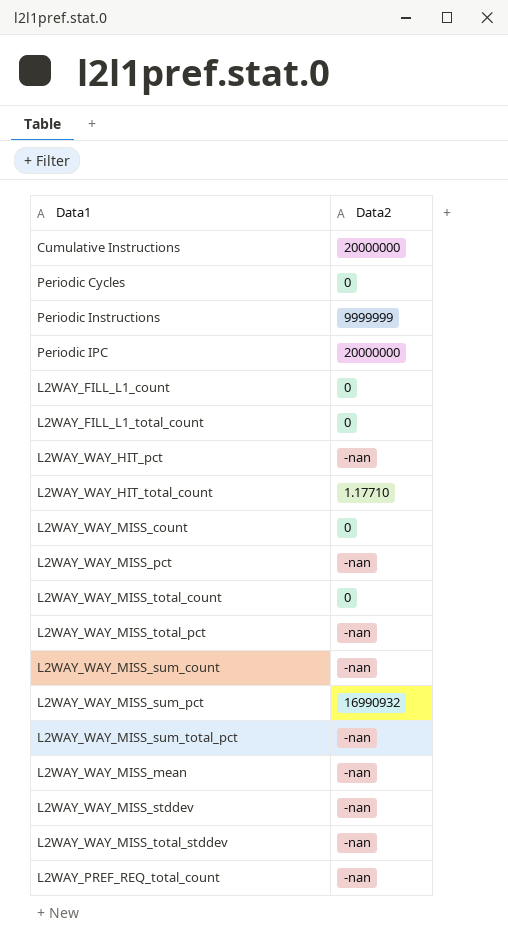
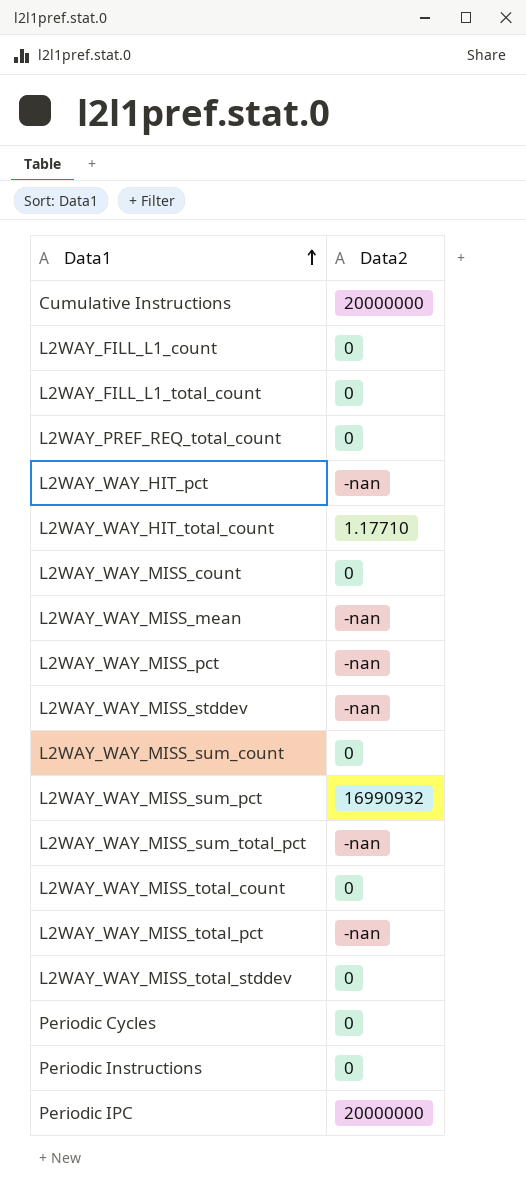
row order: none -> Data1 ascending
L2WAY_PREF_REQ_total_count | Data2: -nan -> 0
L2WAY_WAY_MISS_sum_count | Data2: -nan -> 0
L2WAY_WAY_MISS_total_stddev | Data2: -nan -> 0
Periodic Instructions | Data2: 9999999 -> 0

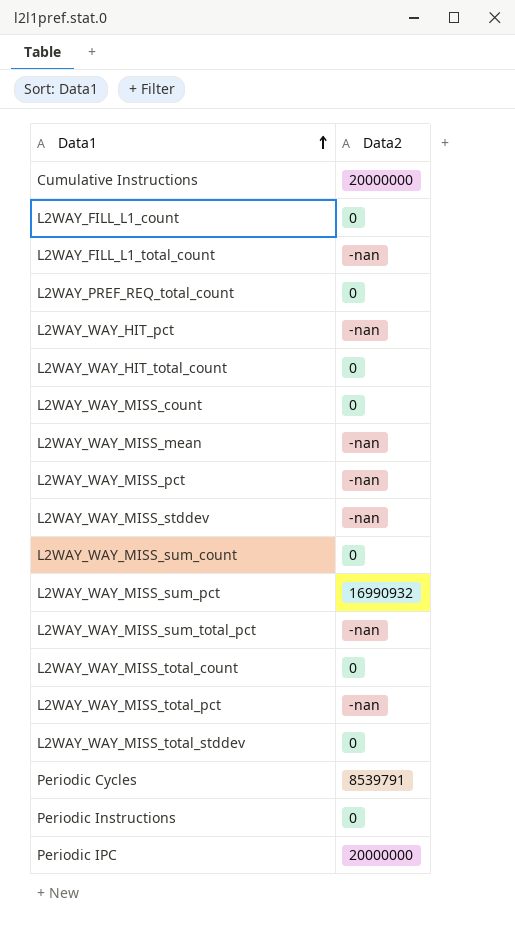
L2WAY_FILL_L1_total_count | Data2: 0 -> -nan
L2WAY_WAY_HIT_total_count | Data2: 1.17710 -> 0
Periodic Cycles | Data2: 0 -> 8539791

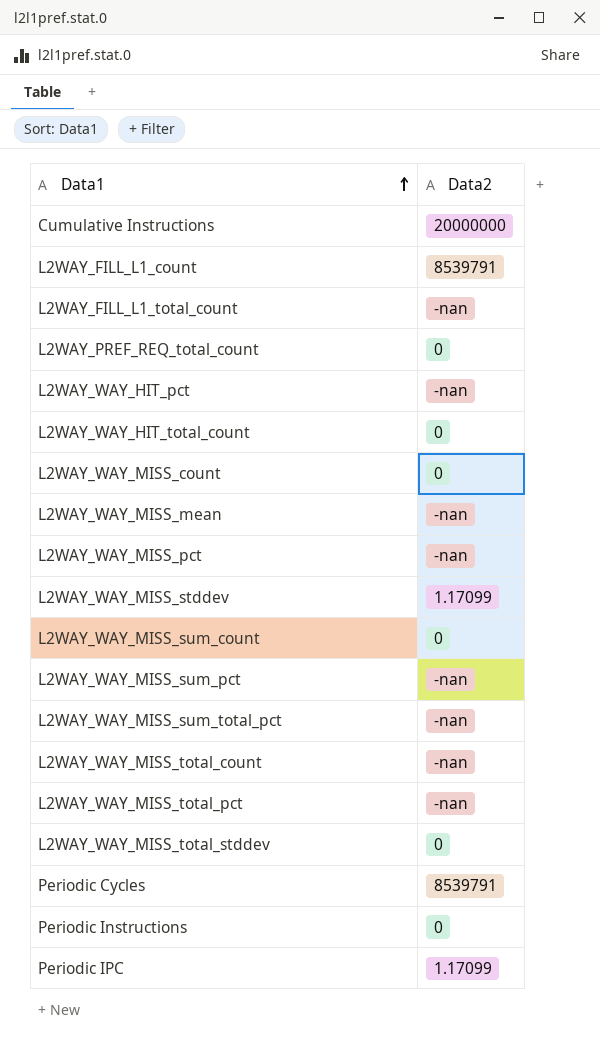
L2WAY_FILL_L1_count | Data2: 0 -> 8539791
L2WAY_WAY_MISS_stddev | Data2: -nan -> 1.17099
L2WAY_WAY_MISS_sum_pct | Data2: 16990932 -> -nan
L2WAY_WAY_MISS_total_count | Data2: 0 -> -nan
Periodic IPC | Data2: 20000000 -> 1.17099

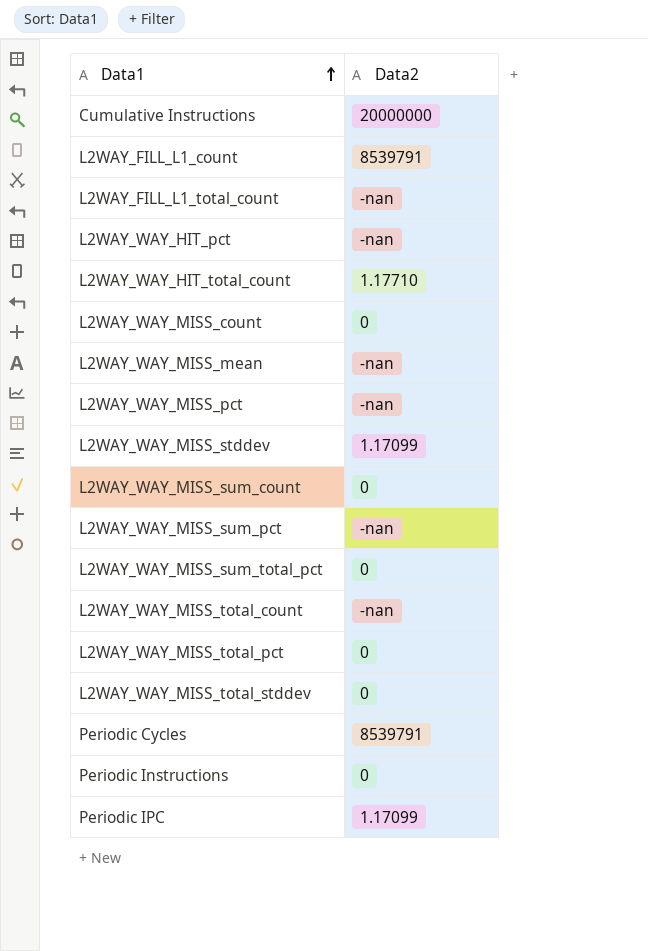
row L2WAY_PREF_REQ_total_count: 0 -> none
L2WAY_WAY_HIT_total_count | Data2: 0 -> 1.17710
L2WAY_WAY_MISS_sum_total_pct | Data2: -nan -> 0
L2WAY_WAY_MISS_total_pct | Data2: -nan -> 0

